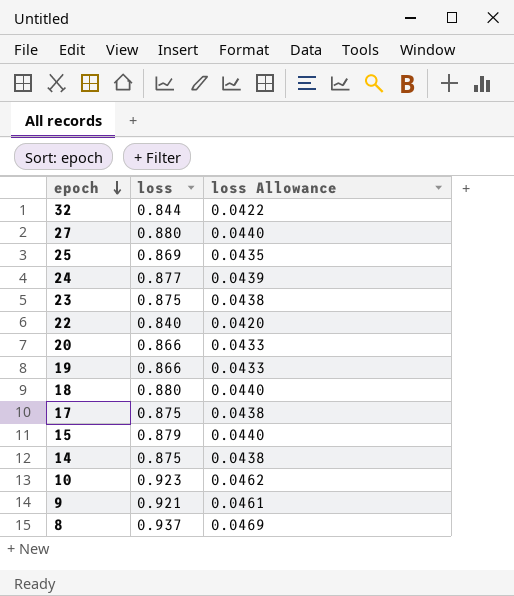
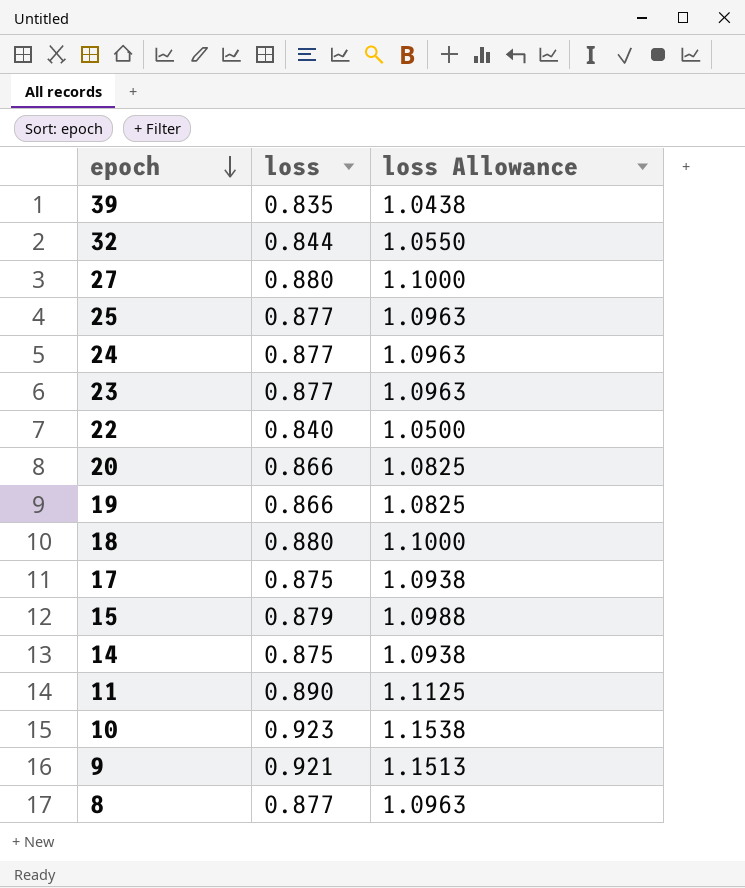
column loss Allowance | formula: [loss] * 0.05 -> [loss] * 1.25
row 39: none -> 0.835 | 1.0438
25 | loss: 0.869 -> 0.877
23 | loss: 0.875 -> 0.877
row 11: none -> 0.890 | 1.1125
8 | loss: 0.937 -> 0.877

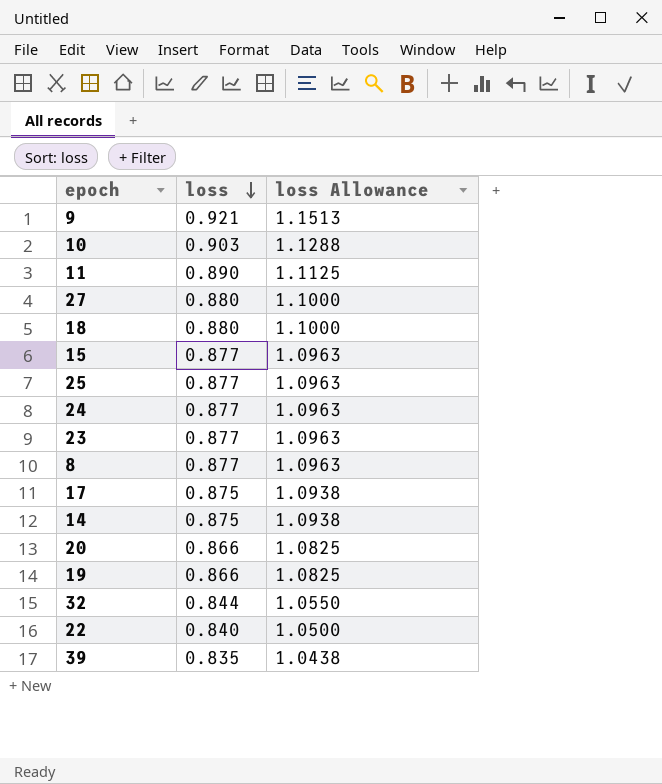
row order: epoch descending -> loss descending
10 | loss: 0.923 -> 0.903
10 | loss Allowance: 1.1538 -> 1.1288
15 | loss: 0.879 -> 0.877
15 | loss Allowance: 1.0988 -> 1.0963

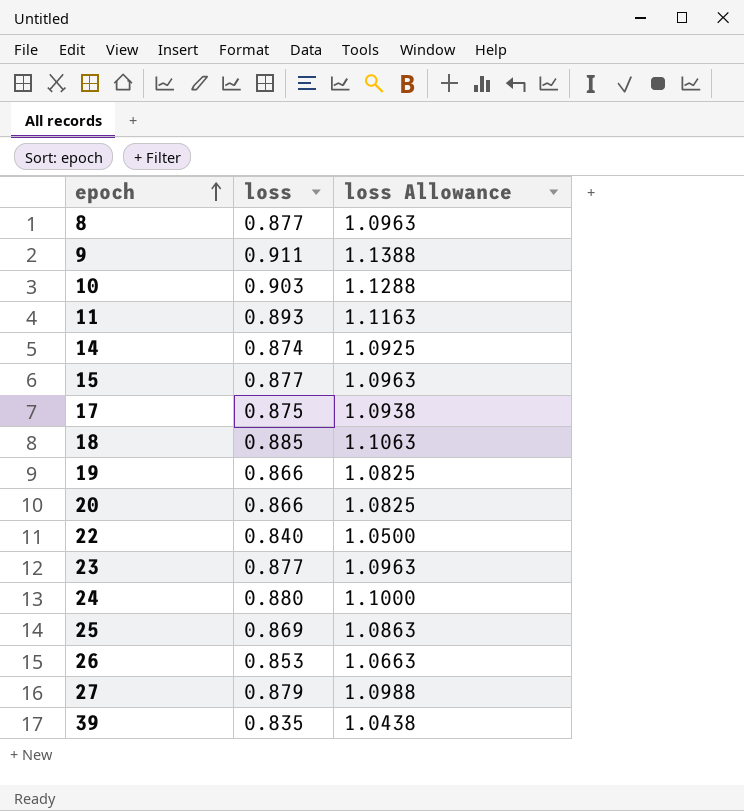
row order: loss descending -> epoch ascending
row 32: 0.844 | 1.0550 -> none
9 | loss: 0.921 -> 0.911
9 | loss Allowance: 1.1513 -> 1.1388
11 | loss: 0.890 -> 0.893
11 | loss Allowance: 1.1125 -> 1.1163
14 | loss: 0.875 -> 0.874
14 | loss Allowance: 1.0938 -> 1.0925
18 | loss: 0.880 -> 0.885
18 | loss Allowance: 1.1000 -> 1.1063
24 | loss: 0.877 -> 0.880
24 | loss Allowance: 1.0963 -> 1.1000
25 | loss: 0.877 -> 0.869
25 | loss Allowance: 1.0963 -> 1.0863
row 26: none -> 0.853 | 1.0663
27 | loss: 0.880 -> 0.879
27 | loss Allowance: 1.1000 -> 1.0988

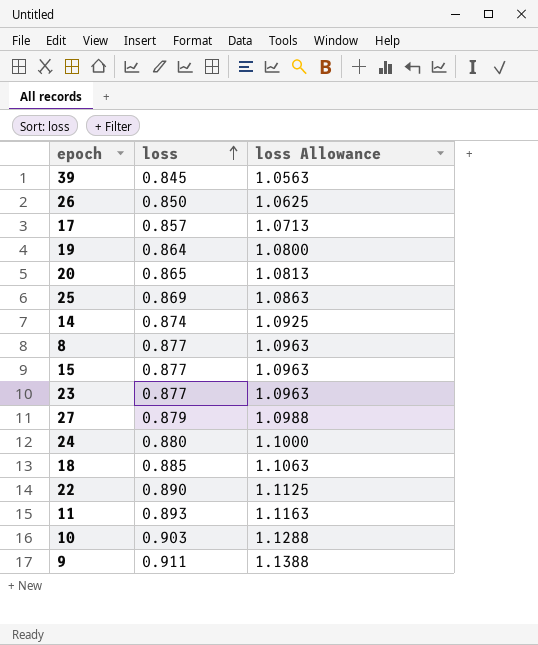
row order: epoch ascending -> loss ascending
39 | loss: 0.835 -> 0.845
39 | loss Allowance: 1.0438 -> 1.0563
26 | loss: 0.853 -> 0.850
26 | loss Allowance: 1.0663 -> 1.0625
17 | loss: 0.875 -> 0.857
17 | loss Allowance: 1.0938 -> 1.0713
19 | loss: 0.866 -> 0.864
19 | loss Allowance: 1.0825 -> 1.0800
20 | loss: 0.866 -> 0.865
20 | loss Allowance: 1.0825 -> 1.0813
22 | loss: 0.840 -> 0.890
22 | loss Allowance: 1.0500 -> 1.1125

